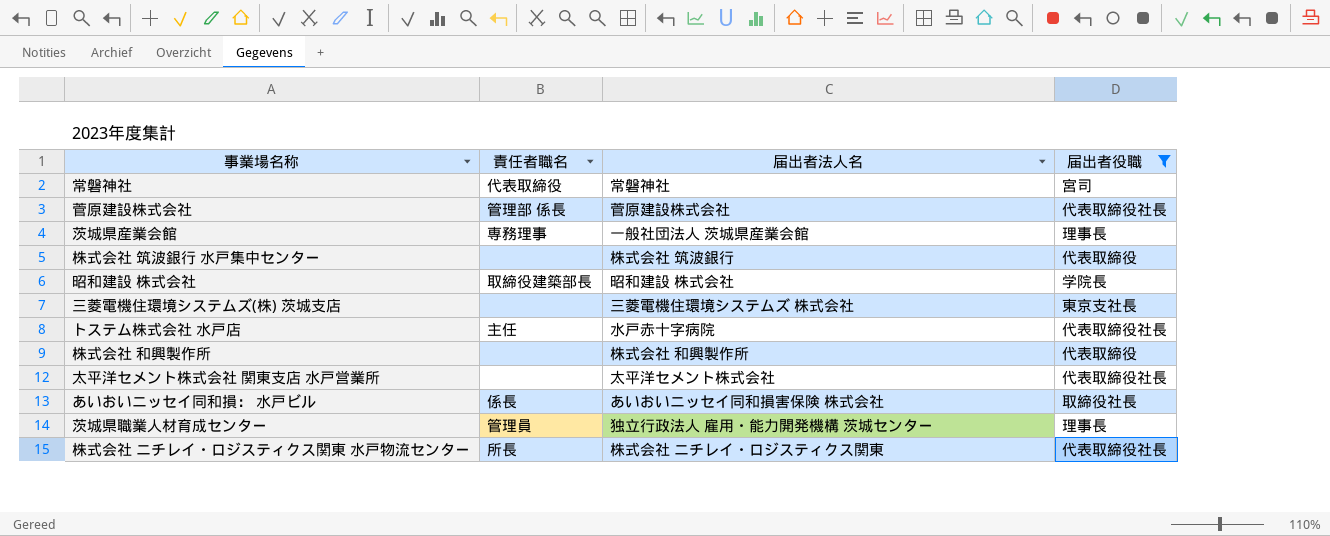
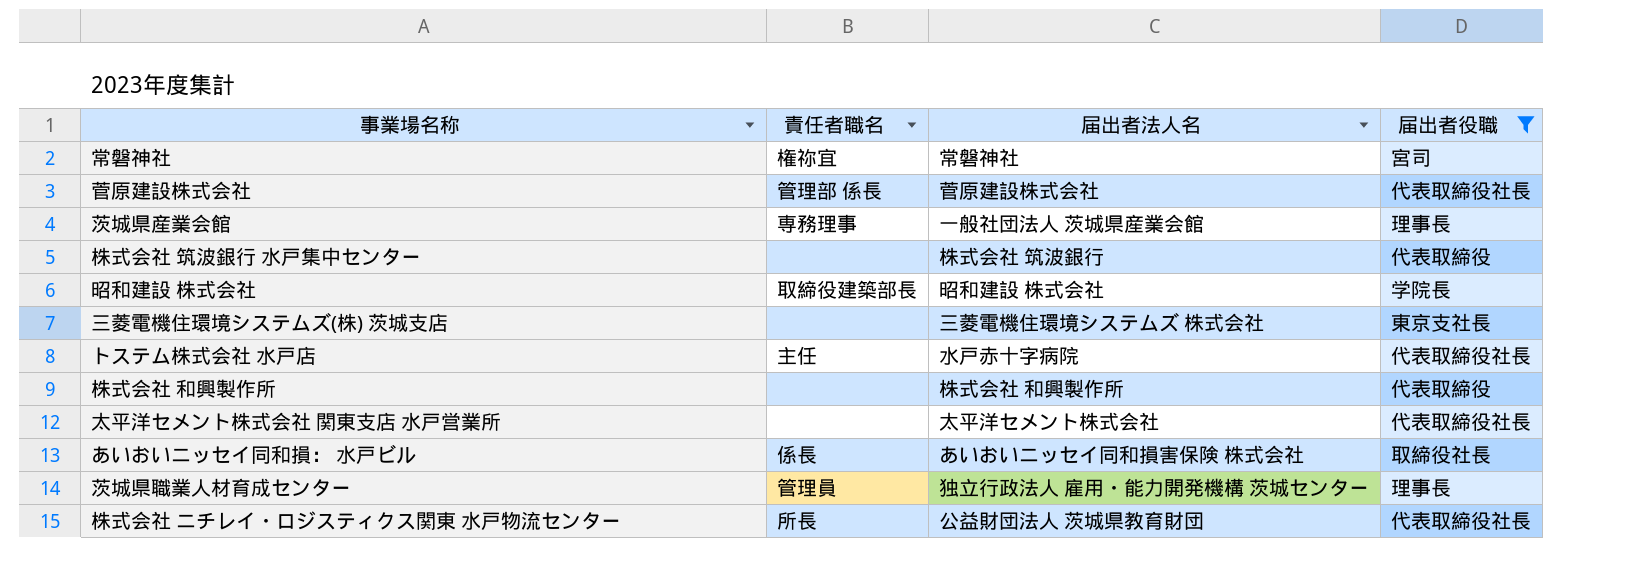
常磐神社 | 責任者職名: 代表取締役 -> 権祢宜
株式会社 ニチレイ・ロジスティクス関東 水戸物流センター | 届出者法人名: 株式会社 ニチレイ・ロジスティクス関東 -> 公益財団法人 茨城県教育財団

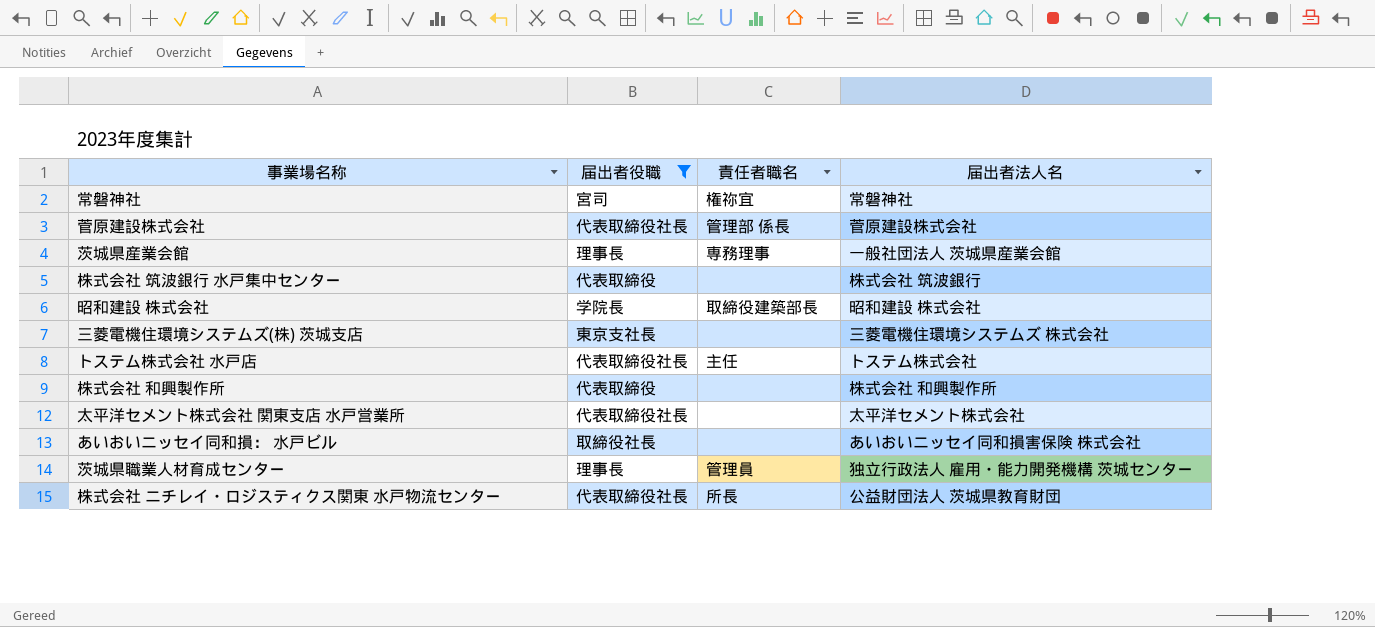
column 届出者役職 | position: 4 -> 2
トステム株式会社 水戸店 | 届出者法人名: 水戸赤十字病院 -> トステム株式会社
あいおいニッセイ同和損： 水戸ビル | 責任者職名: 係長 -> none

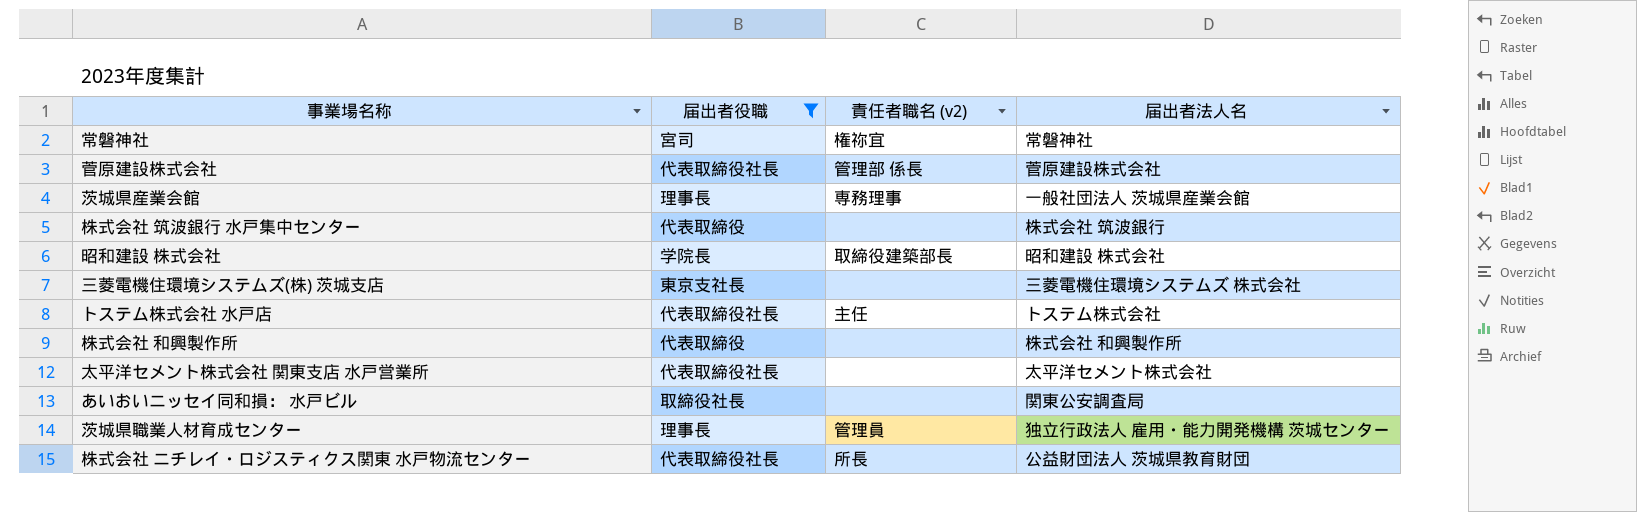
column name: 責任者職名 -> 責任者職名 (v2)
あいおいニッセイ同和損： 水戸ビル | 届出者法人名: あいおいニッセイ同和損害保険 株式会社 -> 関東公安調査局

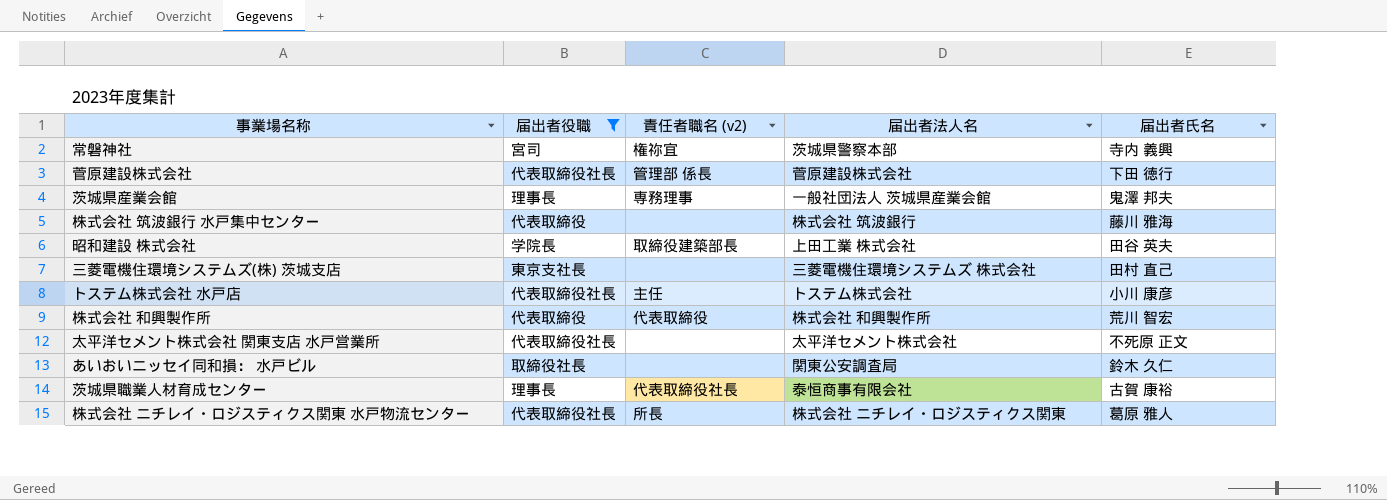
column 届出者氏名 | position: none -> 5
常磐神社 | 届出者法人名: 常磐神社 -> 茨城県警察本部
昭和建設 株式会社 | 届出者法人名: 昭和建設 株式会社 -> 上田工業 株式会社
株式会社 和興製作所 | 責任者職名 (v2): none -> 代表取締役
茨城県職業人材育成センター | 責任者職名 (v2): 管理員 -> 代表取締役社長
茨城県職業人材育成センター | 届出者法人名: 独立行政法人 雇用・能力開発機構 茨城センター -> 泰恒商事有限会社
株式会社 ニチレイ・ロジスティクス関東 水戸物流センター | 届出者法人名: 公益財団法人 茨城県教育財団 -> 株式会社 ニチレイ・ロジスティクス関東

